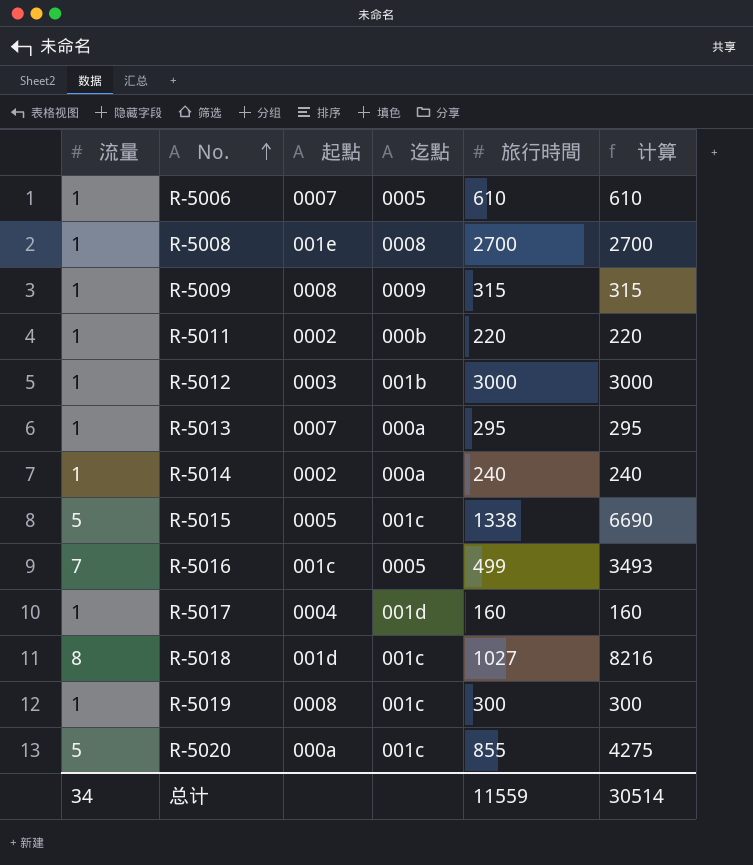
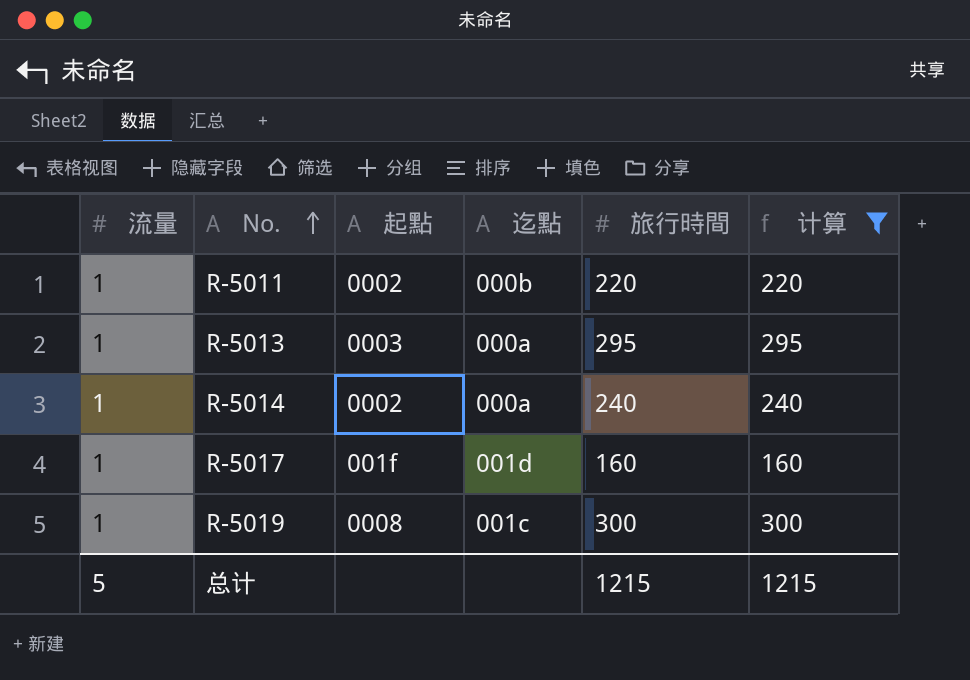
filter: none -> 计算 <= 300
R-5013 | 起點: 0007 -> 0003
R-5017 | 起點: 0004 -> 001f
总计 | 流量: 34 -> 5
总计 | 旅行時間: 11559 -> 1215
总计 | 计算: 30514 -> 1215

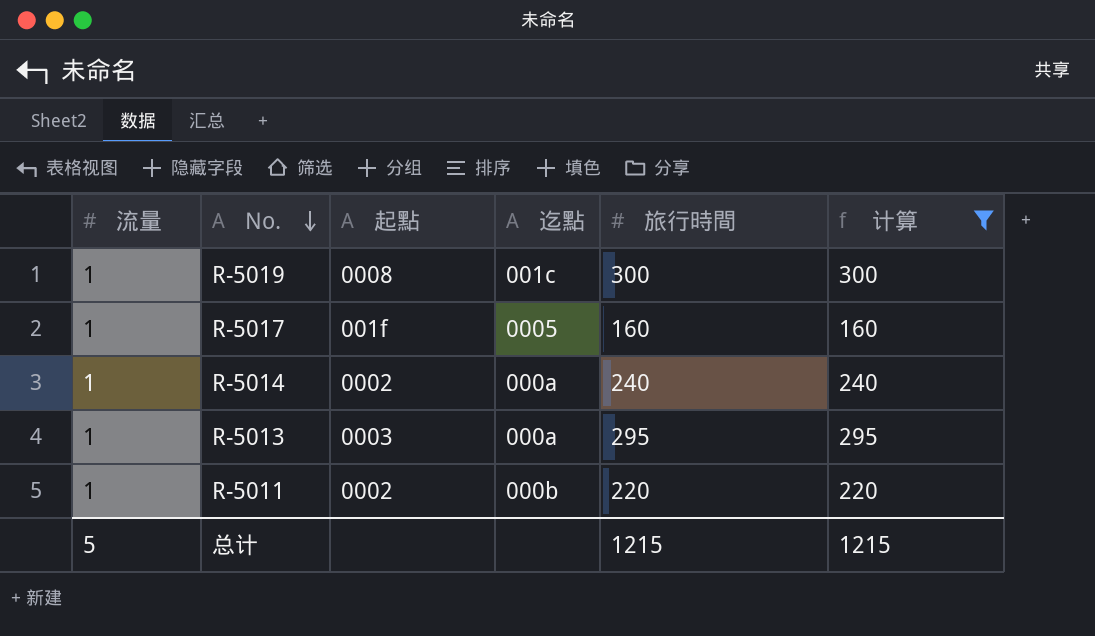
row order: No. ascending -> No. descending
R-5017 | 迄點: 001d -> 0005

